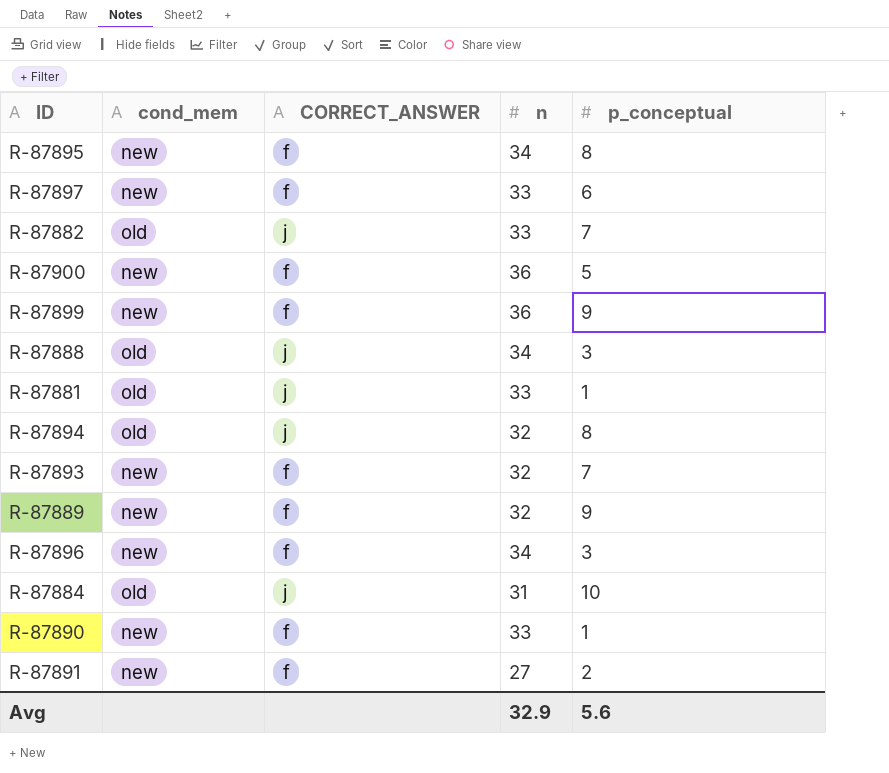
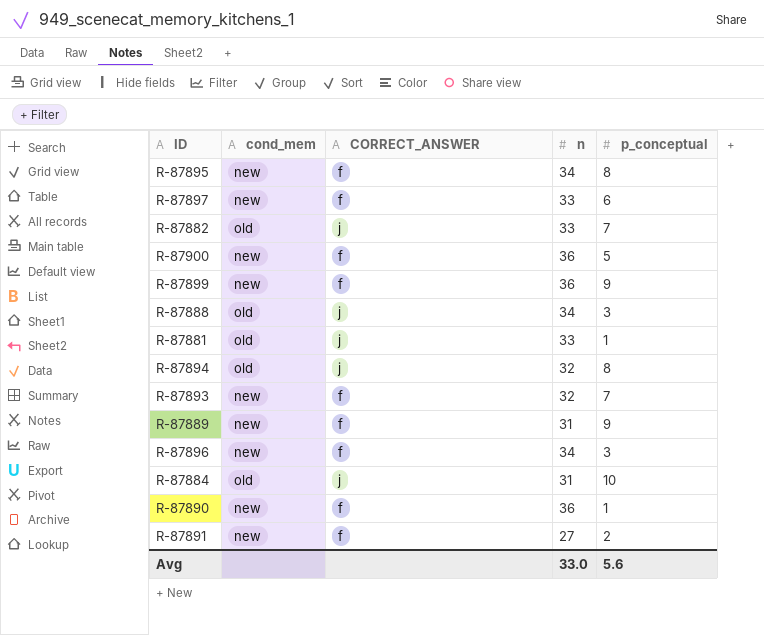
R-87889 | n: 32 -> 31
R-87890 | n: 33 -> 36
Avg | n: 32.9 -> 33.0

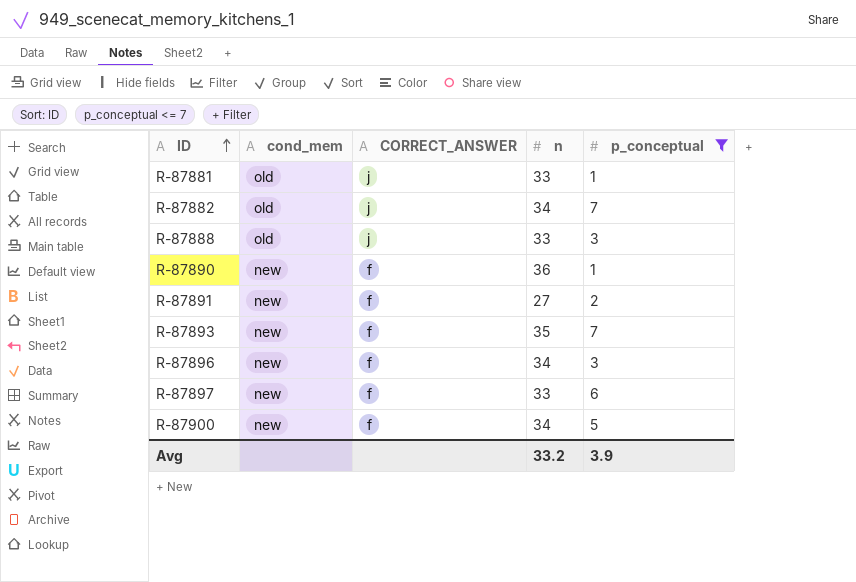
filter: none -> p_conceptual <= 7
row order: none -> ID ascending
R-87882 | n: 33 -> 34
R-87888 | n: 34 -> 33
R-87893 | n: 32 -> 35
R-87900 | n: 36 -> 34
Avg | n: 33.0 -> 33.2
Avg | p_conceptual: 5.6 -> 3.9

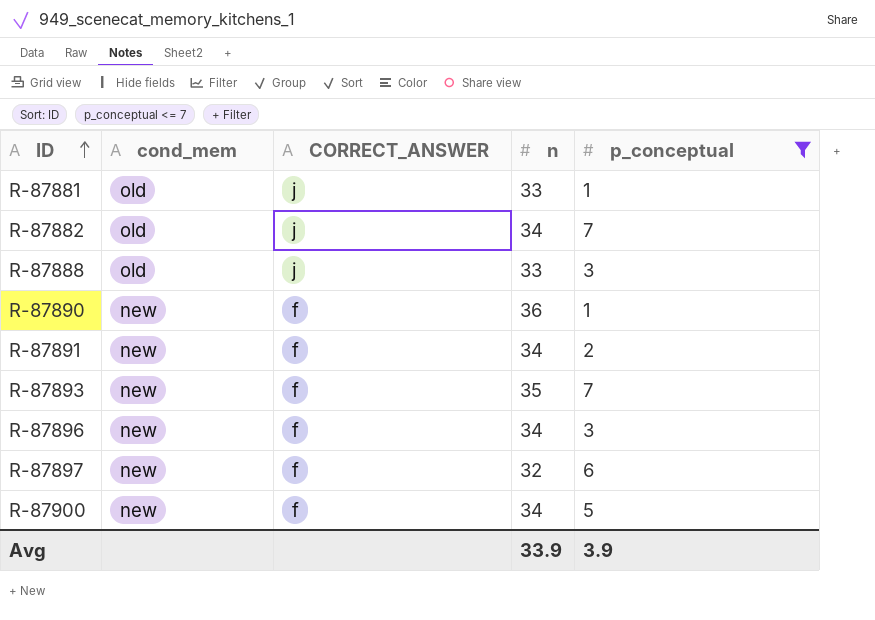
R-87891 | n: 27 -> 34
R-87897 | n: 33 -> 32
Avg | n: 33.2 -> 33.9

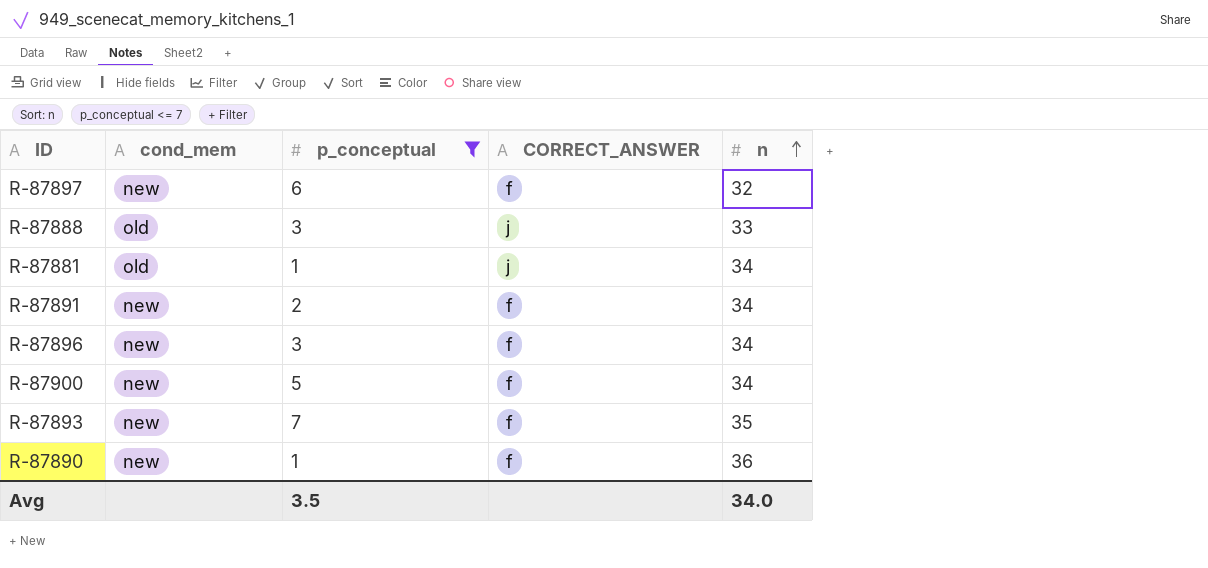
row order: ID ascending -> n ascending
column p_conceptual | position: 5 -> 3
row R-87882: old | j | 34 | 7 -> none
R-87881 | n: 33 -> 34
Avg | p_conceptual: 3.9 -> 3.5
Avg | n: 33.9 -> 34.0

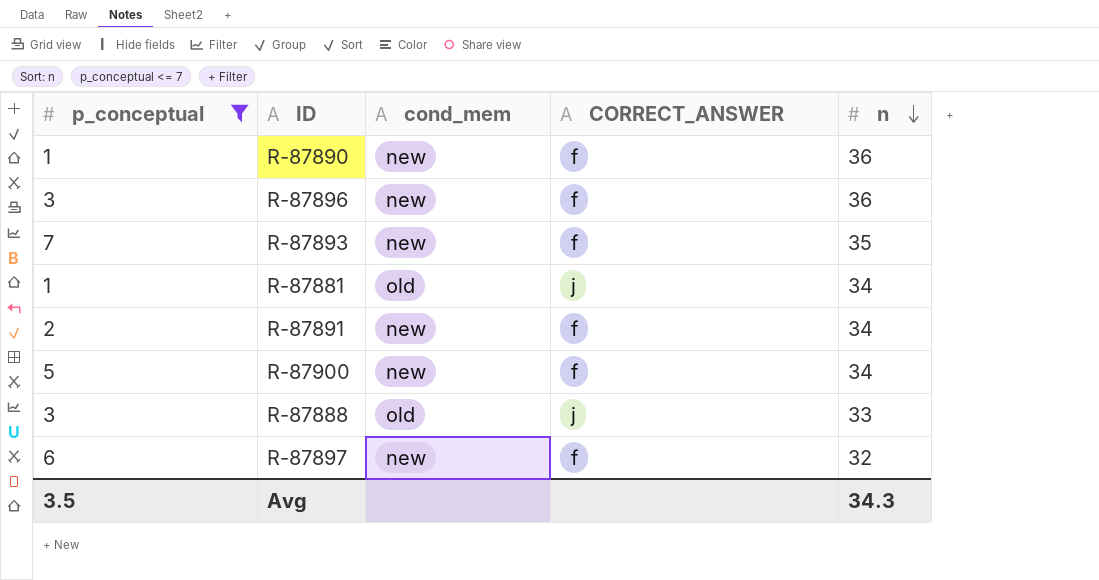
row order: n ascending -> n descending
column p_conceptual | position: 3 -> 1
R-87896 | n: 34 -> 36
Avg | n: 34.0 -> 34.3

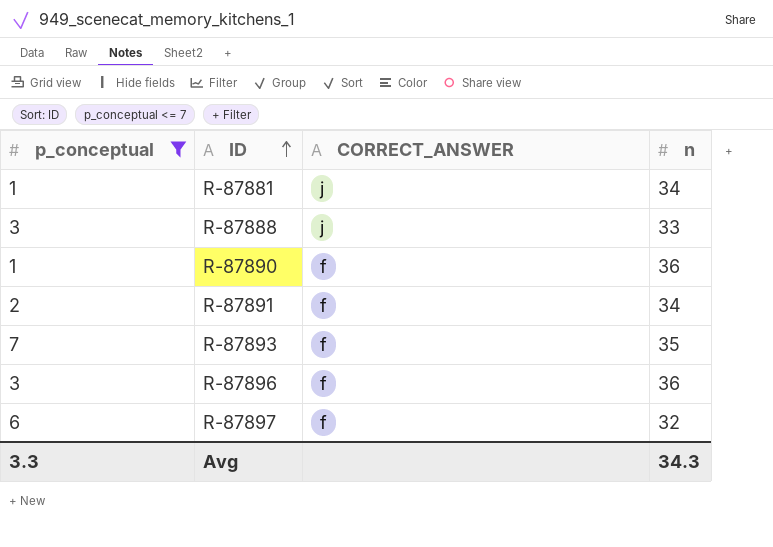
row order: n descending -> ID ascending
column cond_mem | position: 3 -> none
row R-87900: 5 | new | f | 34 -> none
Avg | p_conceptual: 3.5 -> 3.3

